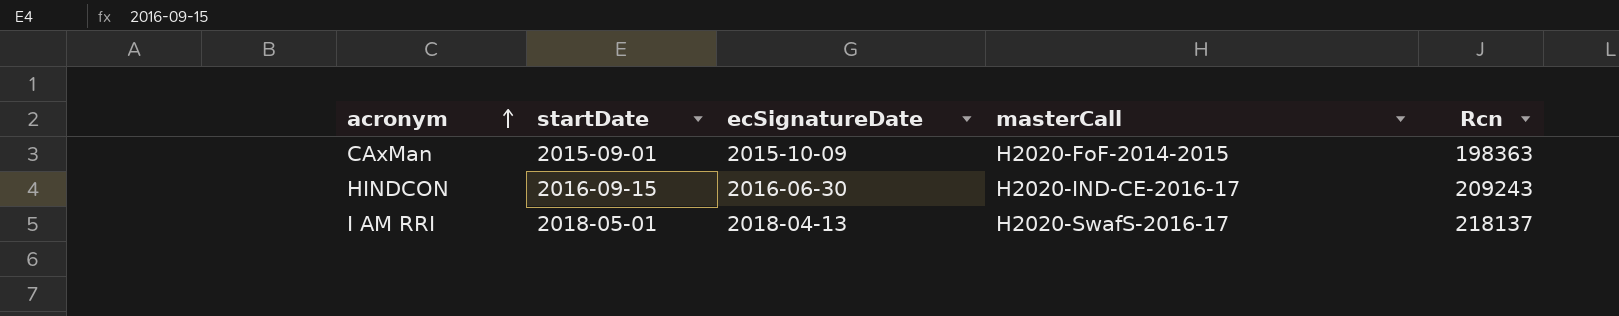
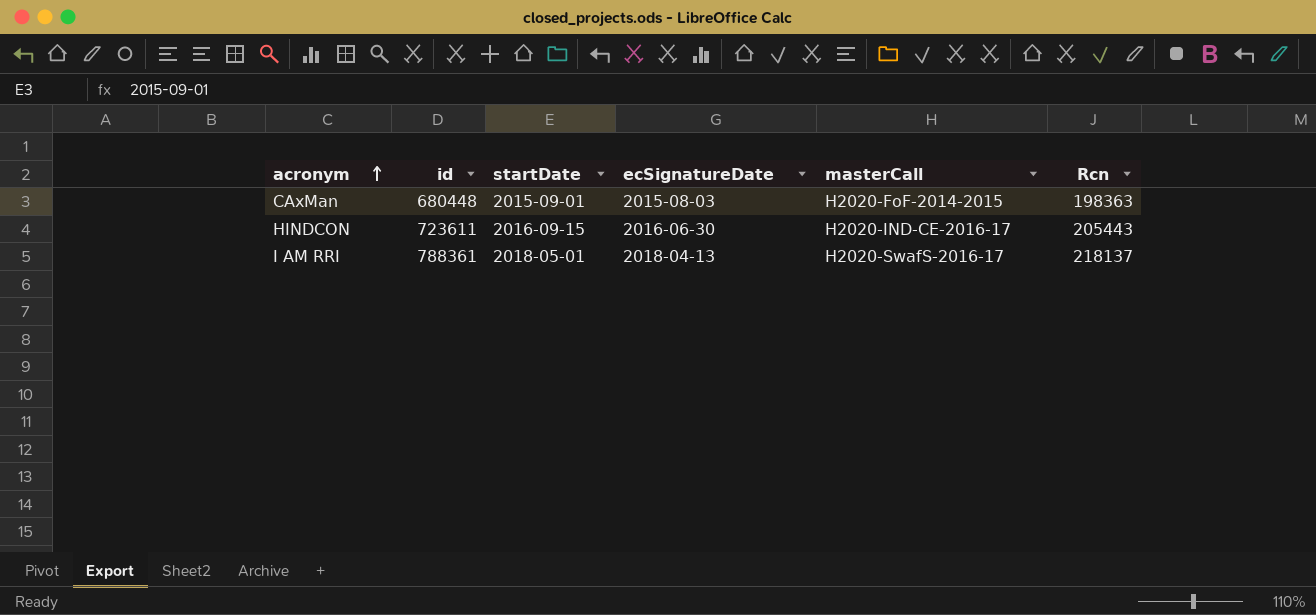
column id | position: none -> 2
CAxMan | ecSignatureDate: 2015-10-09 -> 2015-08-03
HINDCON | Rcn: 209243 -> 205443

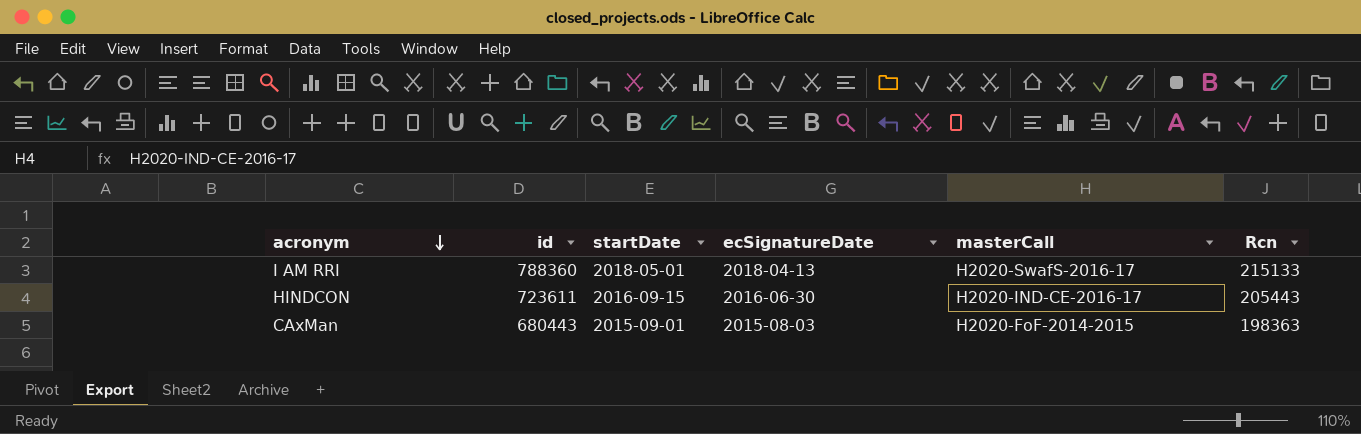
row order: acronym ascending -> acronym descending
I AM RRI | id: 788361 -> 788360
I AM RRI | Rcn: 218137 -> 215133
CAxMan | id: 680448 -> 680443

